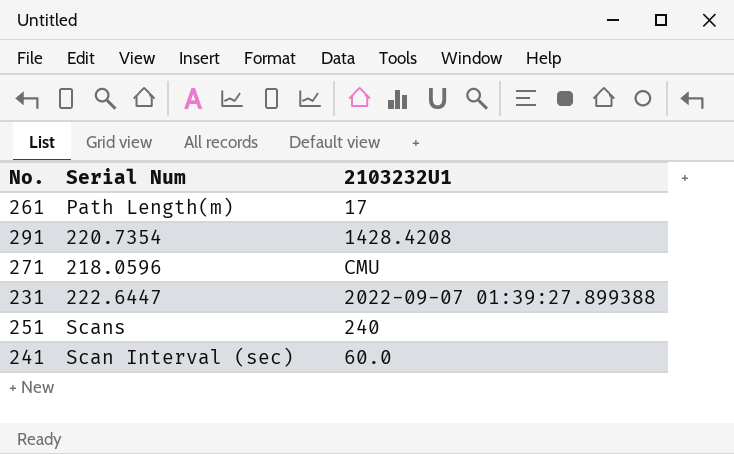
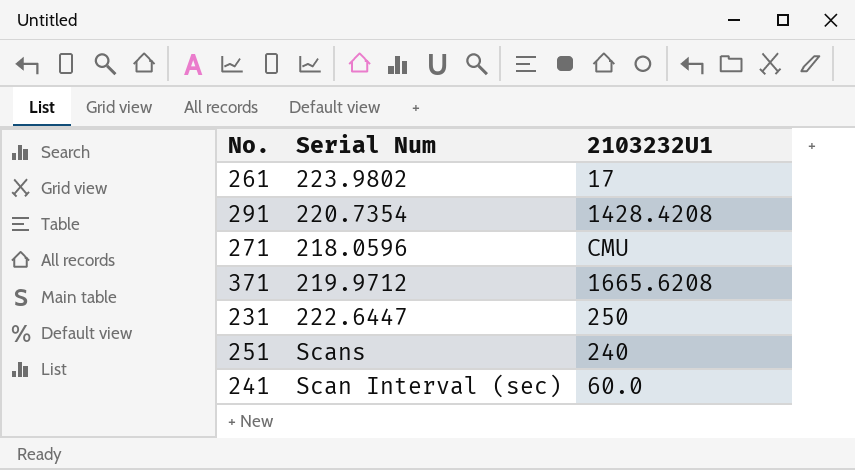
261 | Serial Num: Path Length(m) -> 223.9802
row 371: none -> 219.9712 | 1665.6208
231 | 2103232U1: 2022-09-07 01:39:27.899388 -> 250

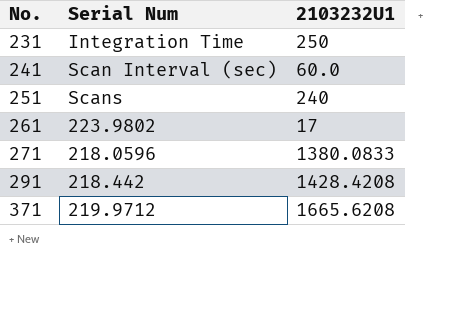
row order: none -> No. ascending
231 | Serial Num: 222.6447 -> Integration Time
271 | 2103232U1: CMU -> 1380.0833
291 | Serial Num: 220.7354 -> 218.442

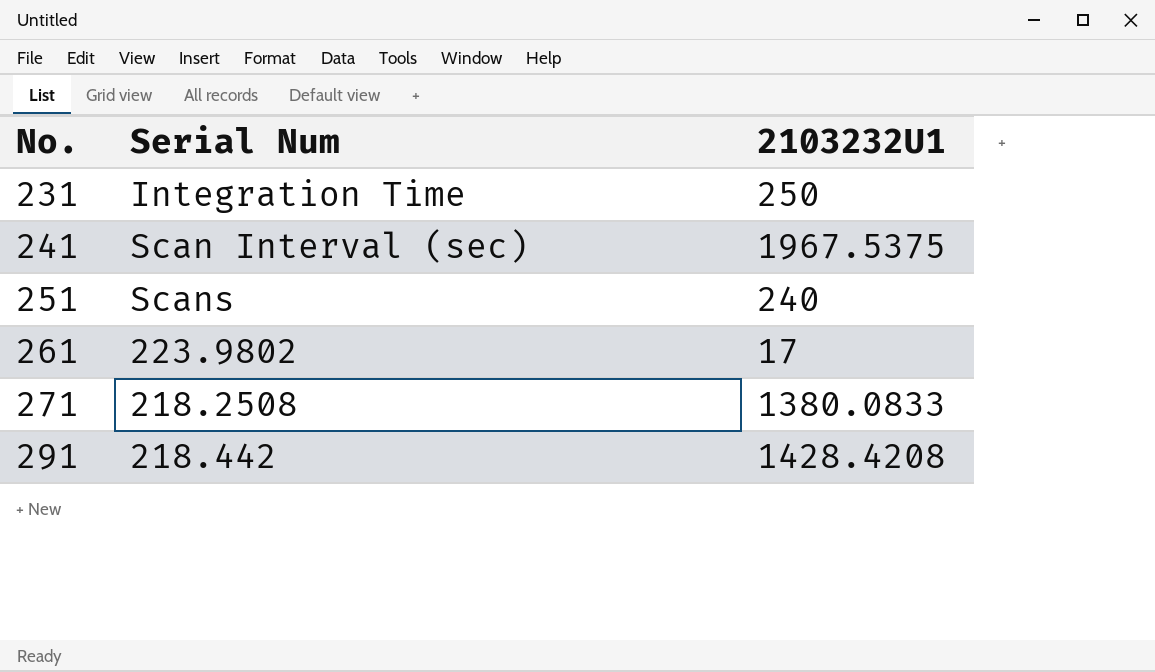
row 371: 219.9712 | 1665.6208 -> none
241 | 2103232U1: 60.0 -> 1967.5375
271 | Serial Num: 218.0596 -> 218.2508

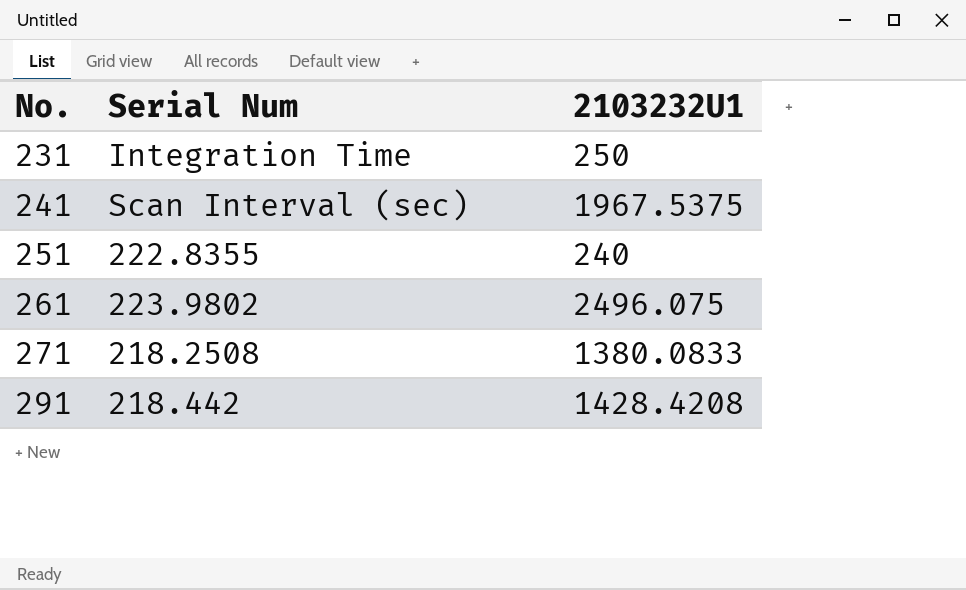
251 | Serial Num: Scans -> 222.8355
261 | 2103232U1: 17 -> 2496.075

